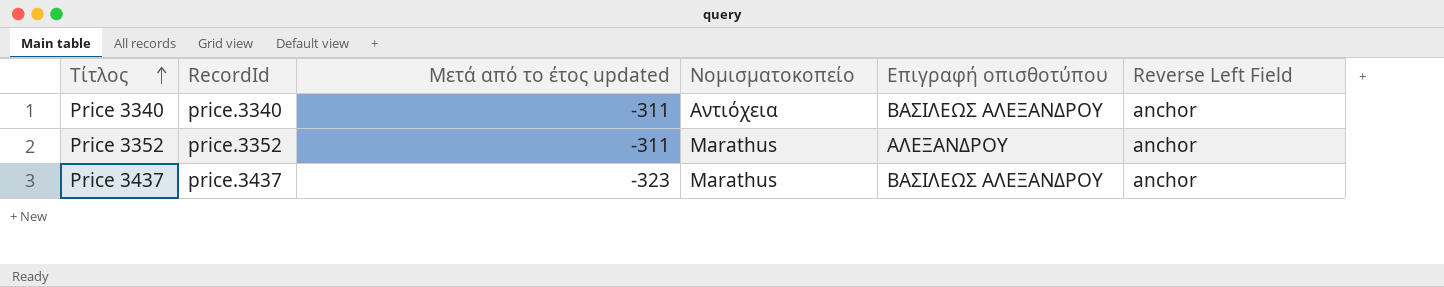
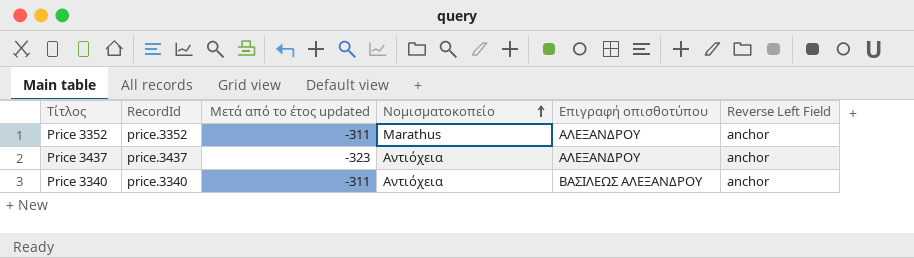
row order: Τίτλος ascending -> Νομισματοκοπείο ascending
Price 3437 | Νομισματοκοπείο: Marathus -> Αντιόχεια
Price 3437 | Επιγραφή οπισθοτύπου: ΒΑΣΙΛΕΩΣ ΑΛΕΞΑΝΔΡΟΥ -> ΑΛΕΞΑΝΔΡΟΥ

